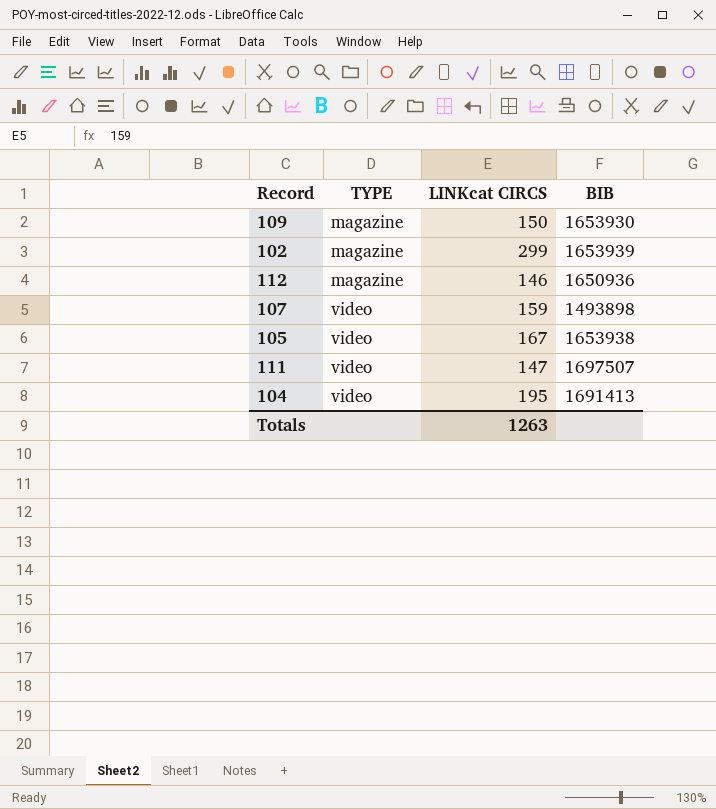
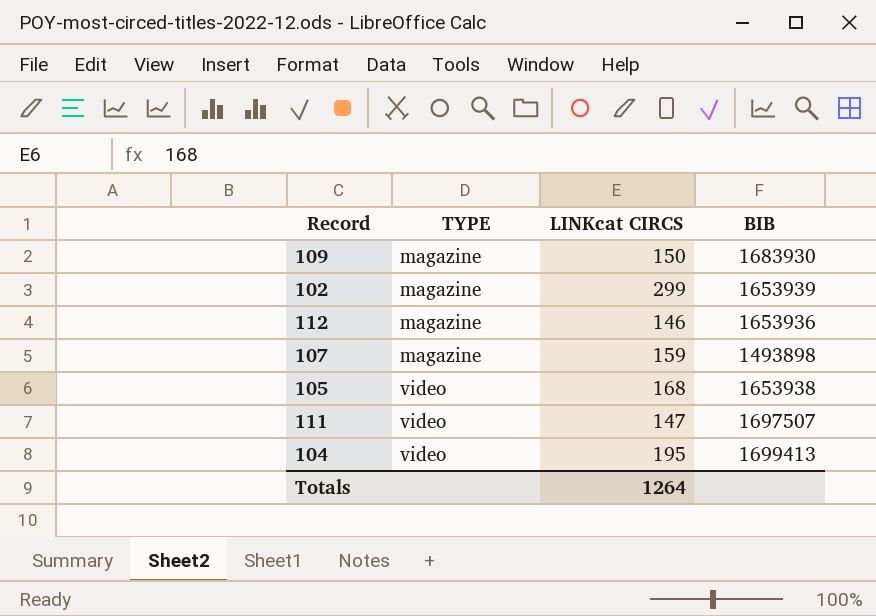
109 | BIB: 1653930 -> 1683930
112 | BIB: 1650936 -> 1653936
107 | TYPE: video -> magazine
105 | LINKcat CIRCS: 167 -> 168
104 | BIB: 1691413 -> 1699413
Totals | LINKcat CIRCS: 1263 -> 1264

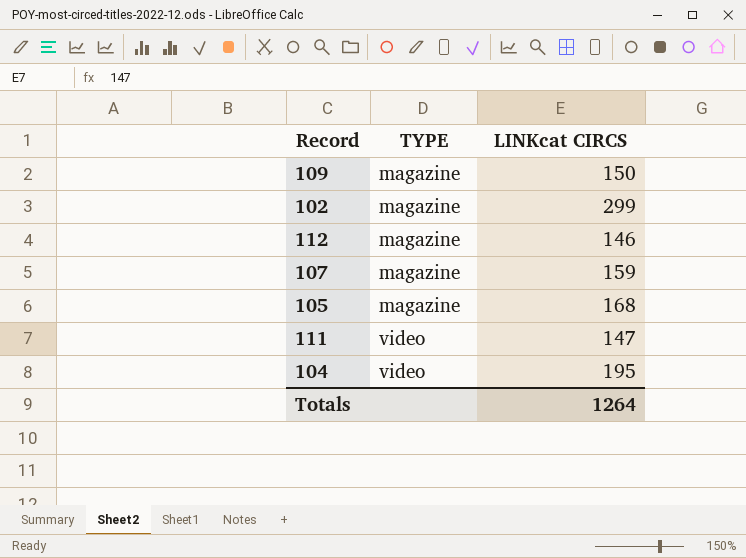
column BIB | position: 4 -> none
105 | TYPE: video -> magazine

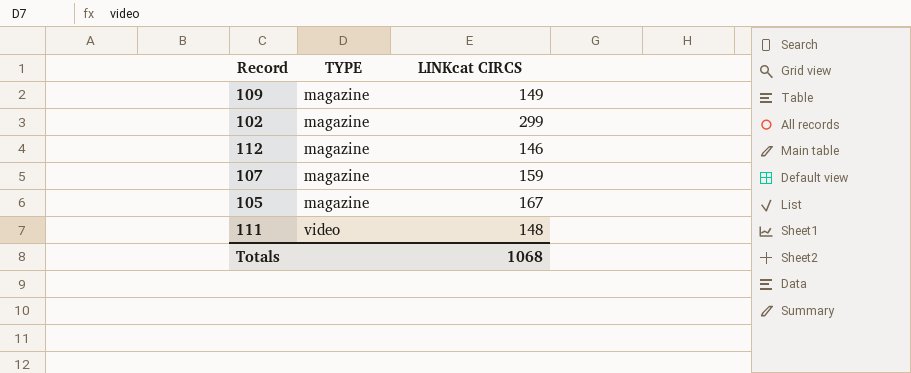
row 104: video | 195 -> none
109 | LINKcat CIRCS: 150 -> 149
105 | LINKcat CIRCS: 168 -> 167
111 | LINKcat CIRCS: 147 -> 148
Totals | LINKcat CIRCS: 1264 -> 1068

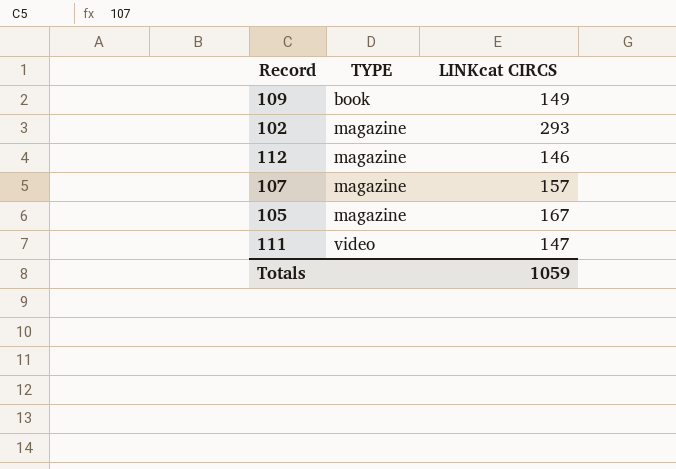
109 | TYPE: magazine -> book
102 | LINKcat CIRCS: 299 -> 293
107 | LINKcat CIRCS: 159 -> 157
111 | LINKcat CIRCS: 148 -> 147
Totals | LINKcat CIRCS: 1068 -> 1059

